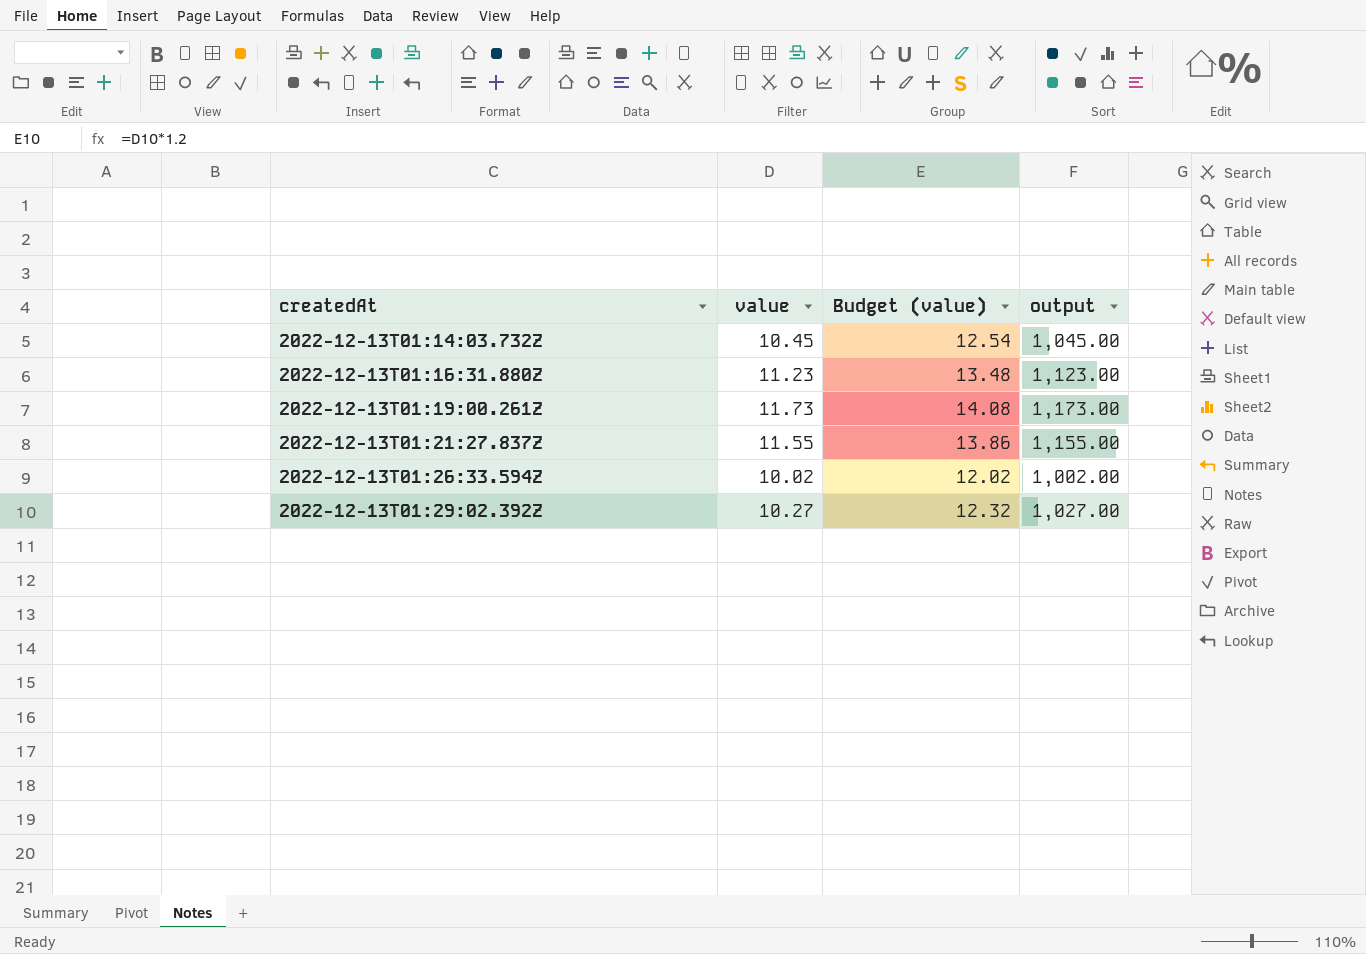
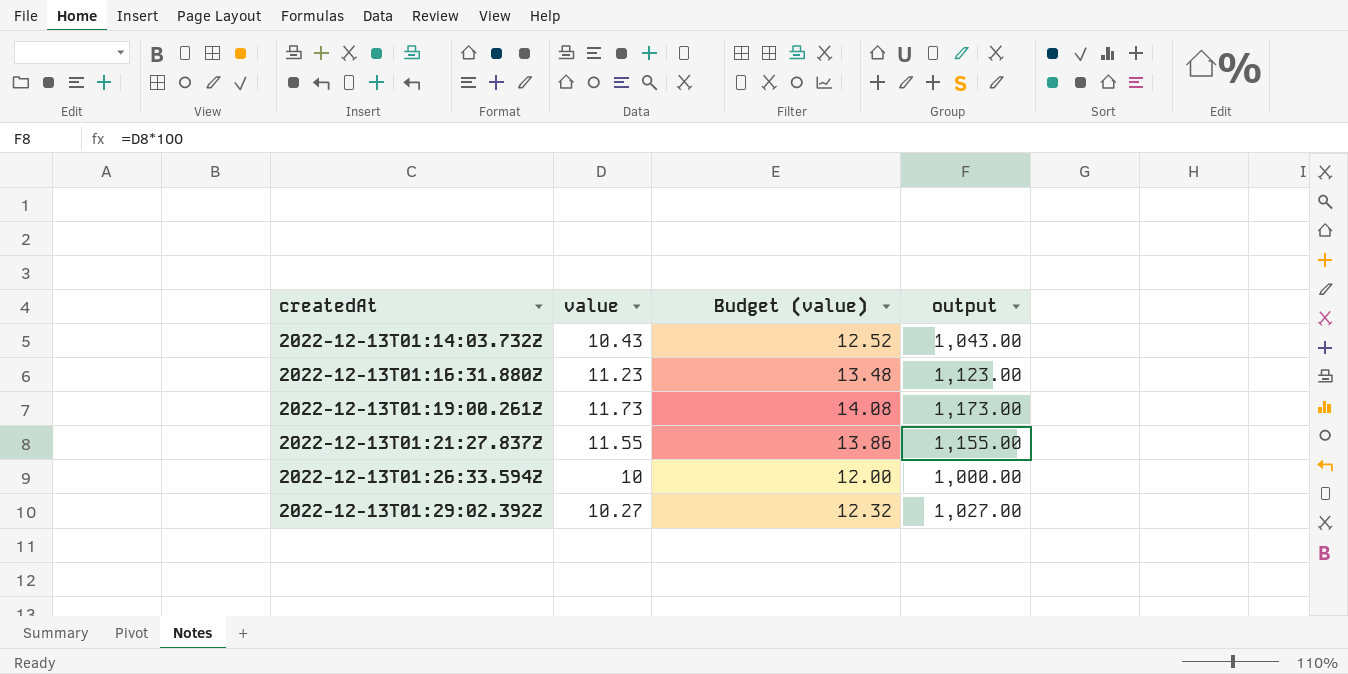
2022-12-13T01:14:03.732Z | value: 10.45 -> 10.43
2022-12-13T01:14:03.732Z | Budget (value): 12.54 -> 12.52
2022-12-13T01:14:03.732Z | output: 1,045.00 -> 1,043.00
2022-12-13T01:26:33.594Z | value: 10.02 -> 10
2022-12-13T01:26:33.594Z | Budget (value): 12.02 -> 12.00
2022-12-13T01:26:33.594Z | output: 1,002.00 -> 1,000.00

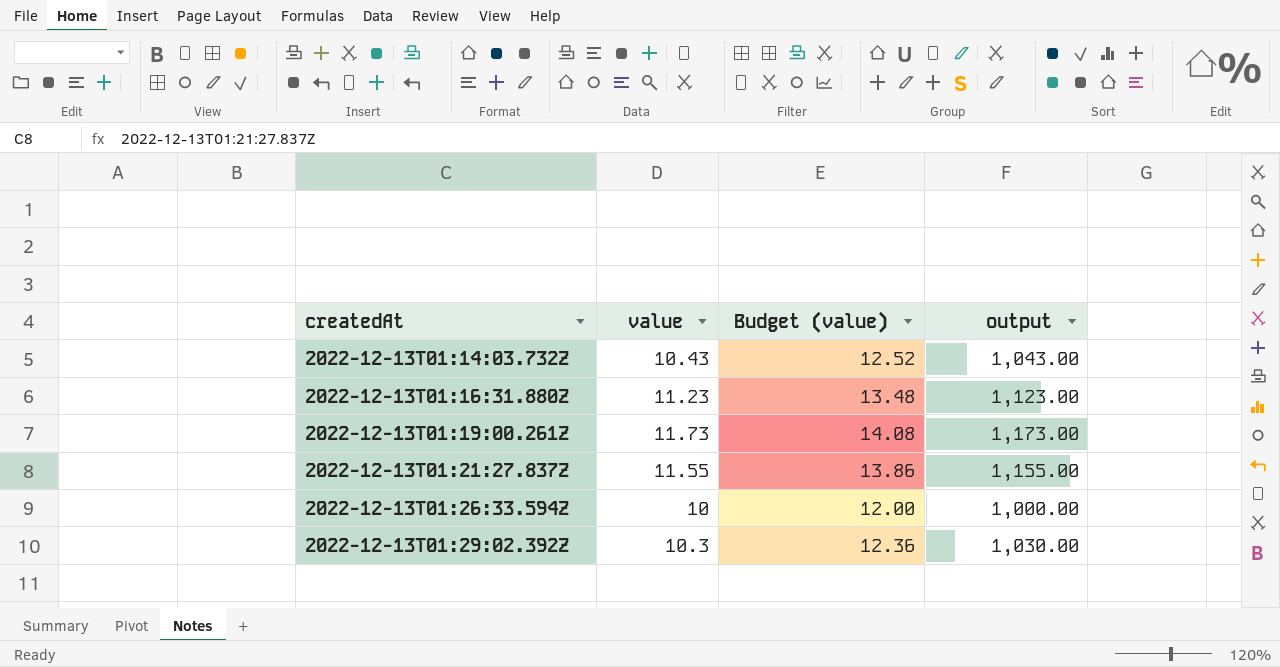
2022-12-13T01:29:02.392Z | value: 10.27 -> 10.3
2022-12-13T01:29:02.392Z | Budget (value): 12.32 -> 12.36
2022-12-13T01:29:02.392Z | output: 1,027.00 -> 1,030.00

